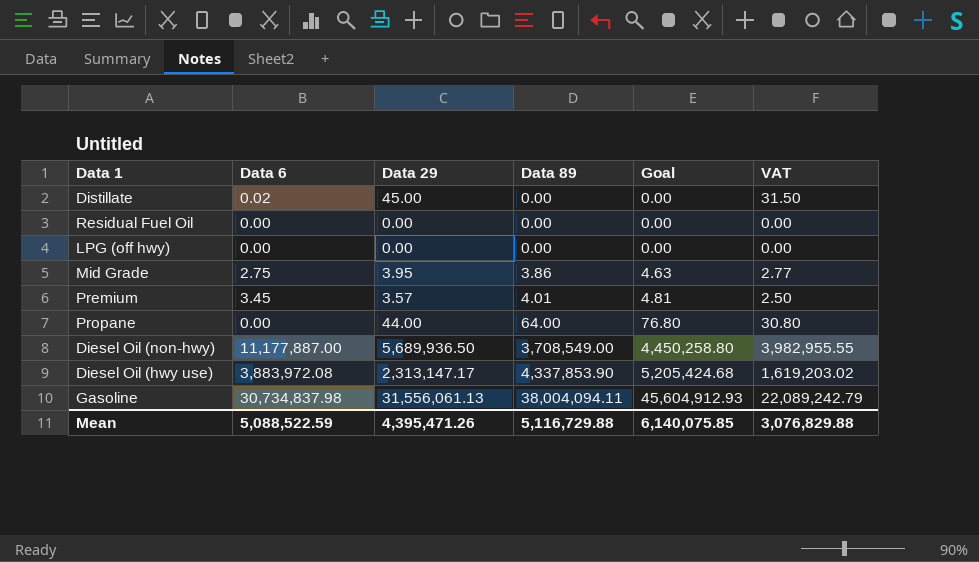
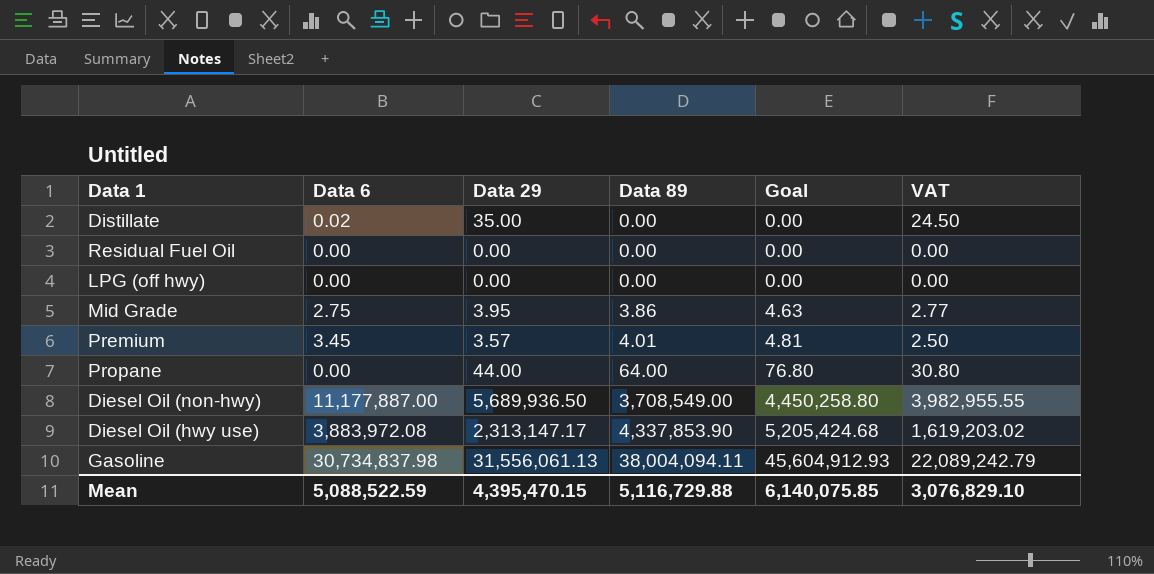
Distillate | Data 29: 45.00 -> 35.00
Distillate | VAT: 31.50 -> 24.50
Mean | Data 29: 4,395,471.26 -> 4,395,470.15
Mean | VAT: 3,076,829.88 -> 3,076,829.10

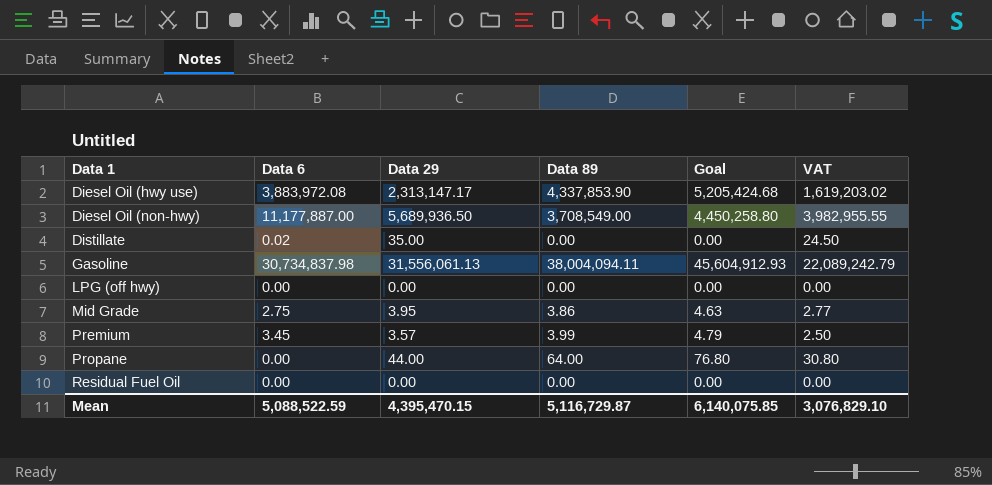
row order: Data 89 ascending -> Data 1 ascending
Premium | Data 89: 4.01 -> 3.99
Premium | Goal: 4.81 -> 4.79
Mean | Data 89: 5,116,729.88 -> 5,116,729.87

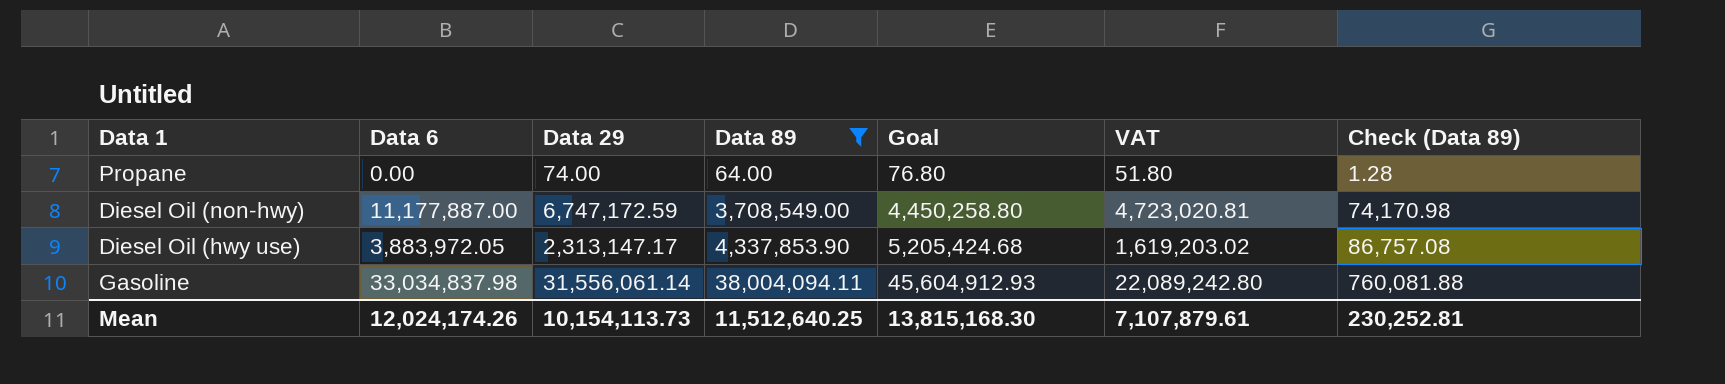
filter: none -> Data 89 >= 64.00
row order: Data 1 ascending -> Data 89 ascending
column Check (Data 89) | formula: none -> [Data 89] * 0.02
Propane | Data 29: 44.00 -> 74.00
Propane | VAT: 30.80 -> 51.80
Diesel Oil (non-hwy) | Data 29: 5,689,936.50 -> 6,747,172.59
Diesel Oil (non-hwy) | VAT: 3,982,955.55 -> 4,723,020.81
Diesel Oil (hwy use) | Data 6: 3,883,972.08 -> 3,883,972.05
Gasoline | Data 6: 30,734,837.98 -> 33,034,837.98
Gasoline | Data 29: 31,556,061.13 -> 31,556,061.14
Gasoline | VAT: 22,089,242.79 -> 22,089,242.80
Mean | Data 6: 5,088,522.59 -> 12,024,174.26
Mean | Data 29: 4,395,470.15 -> 10,154,113.73
Mean | Data 89: 5,116,729.87 -> 11,512,640.25
Mean | Goal: 6,140,075.85 -> 13,815,168.30
Mean | VAT: 3,076,829.10 -> 7,107,879.61

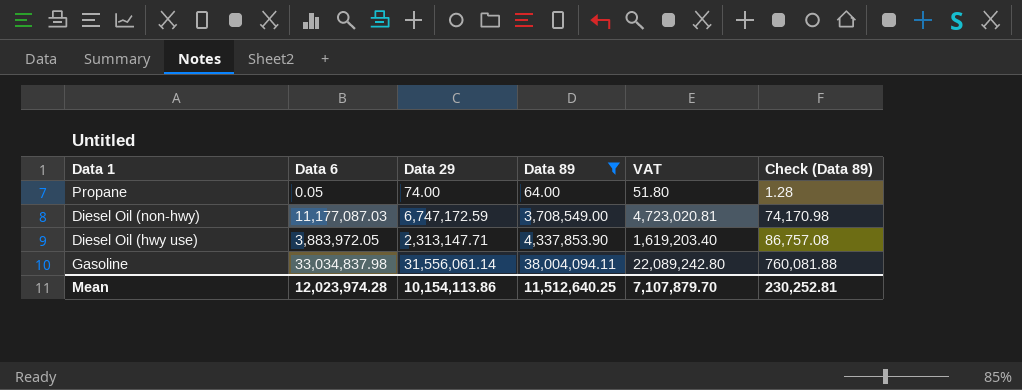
column Goal | formula: [Data 89] * 1.2 -> none
Propane | Data 6: 0.00 -> 0.05
Diesel Oil (non-hwy) | Data 6: 11,177,887.00 -> 11,177,087.03
Diesel Oil (hwy use) | Data 29: 2,313,147.17 -> 2,313,147.71
Diesel Oil (hwy use) | VAT: 1,619,203.02 -> 1,619,203.40
Mean | Data 6: 12,024,174.26 -> 12,023,974.28
Mean | Data 29: 10,154,113.73 -> 10,154,113.86
Mean | VAT: 7,107,879.61 -> 7,107,879.70

